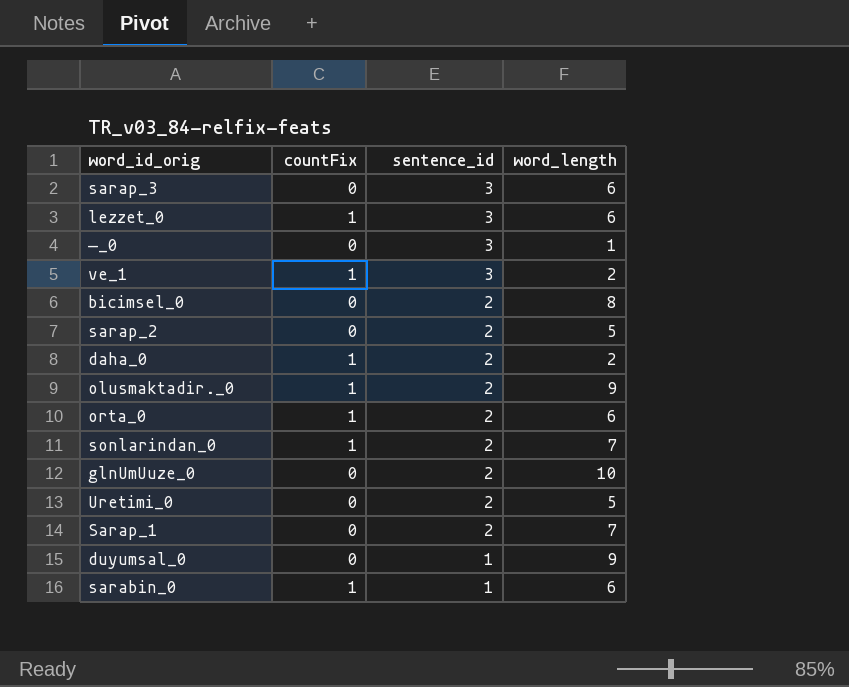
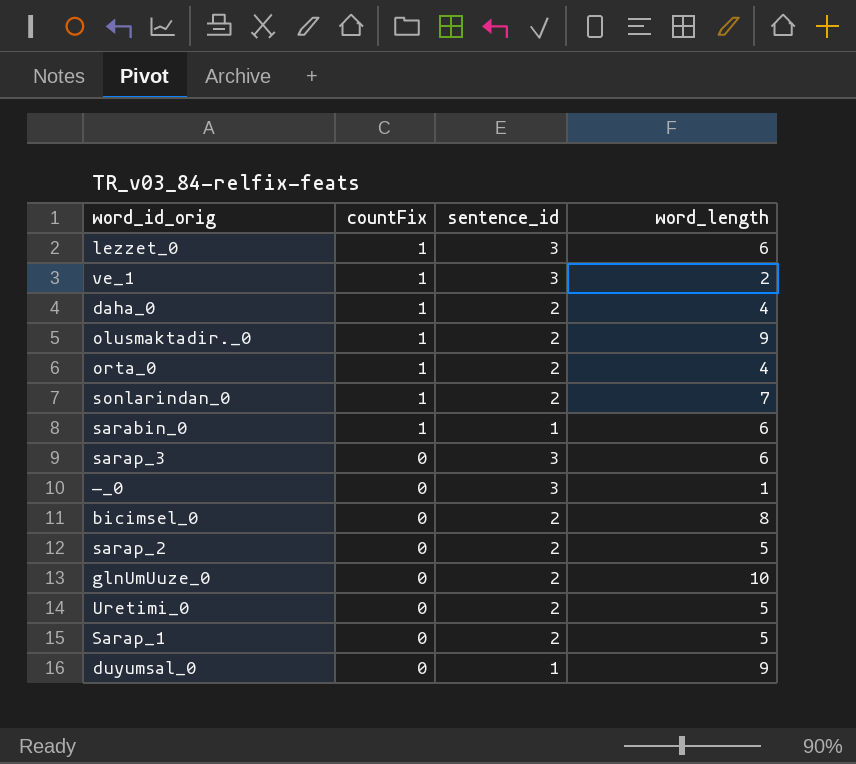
row order: sentence_id descending -> countFix descending
daha_0 | word_length: 2 -> 4
orta_0 | word_length: 6 -> 4
Sarap_1 | word_length: 7 -> 5

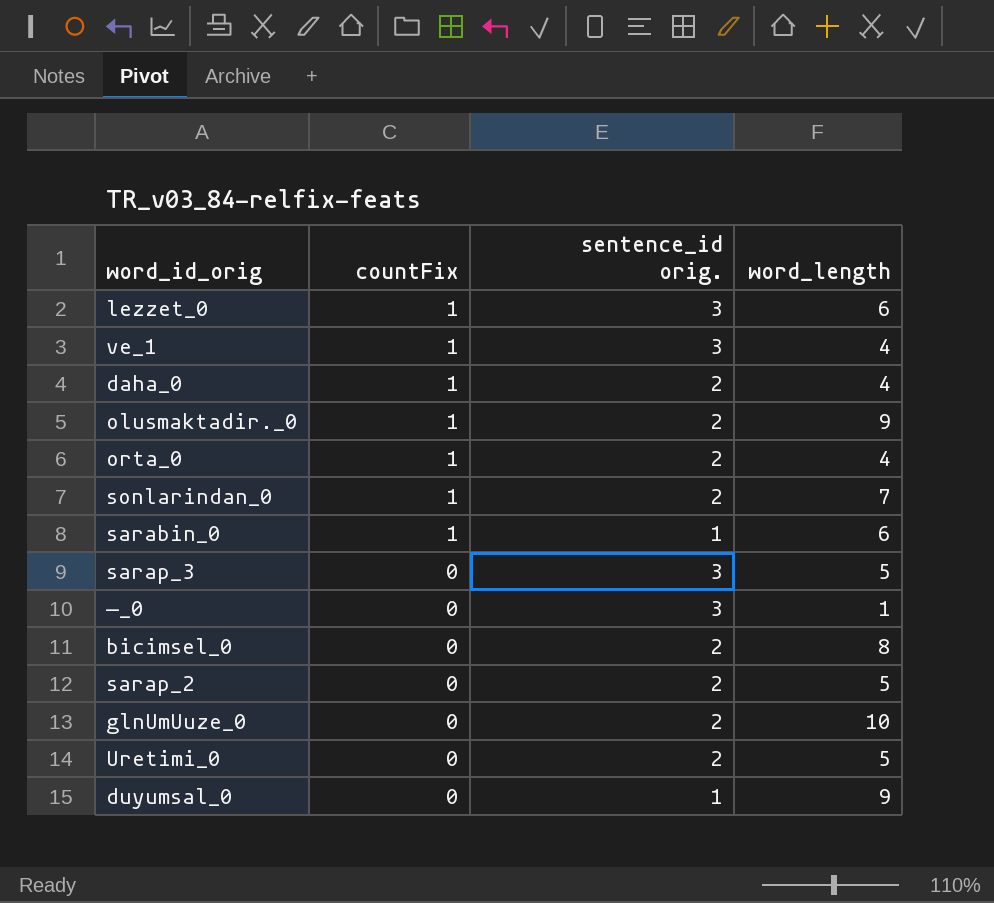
column name: sentence_id -> sentence_id orig.
row Sarap_1: 0 | 2 | 5 -> none
ve_1 | word_length: 2 -> 4
sarap_3 | word_length: 6 -> 5

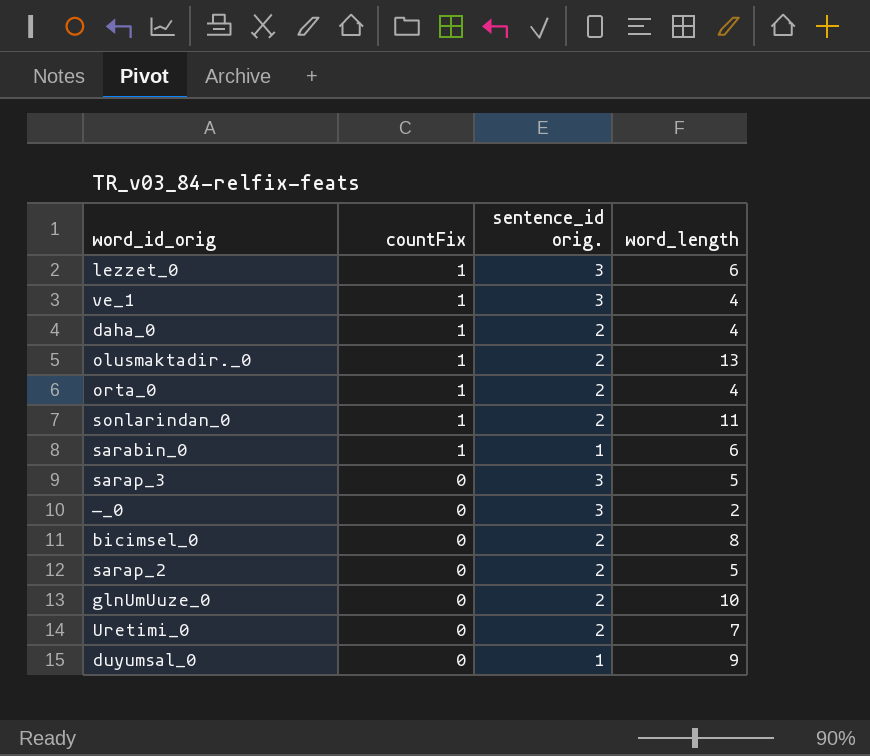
olusmaktadir._0 | word_length: 9 -> 13
sonlarindan_0 | word_length: 7 -> 11
—_0 | word_length: 1 -> 2
Uretimi_0 | word_length: 5 -> 7

